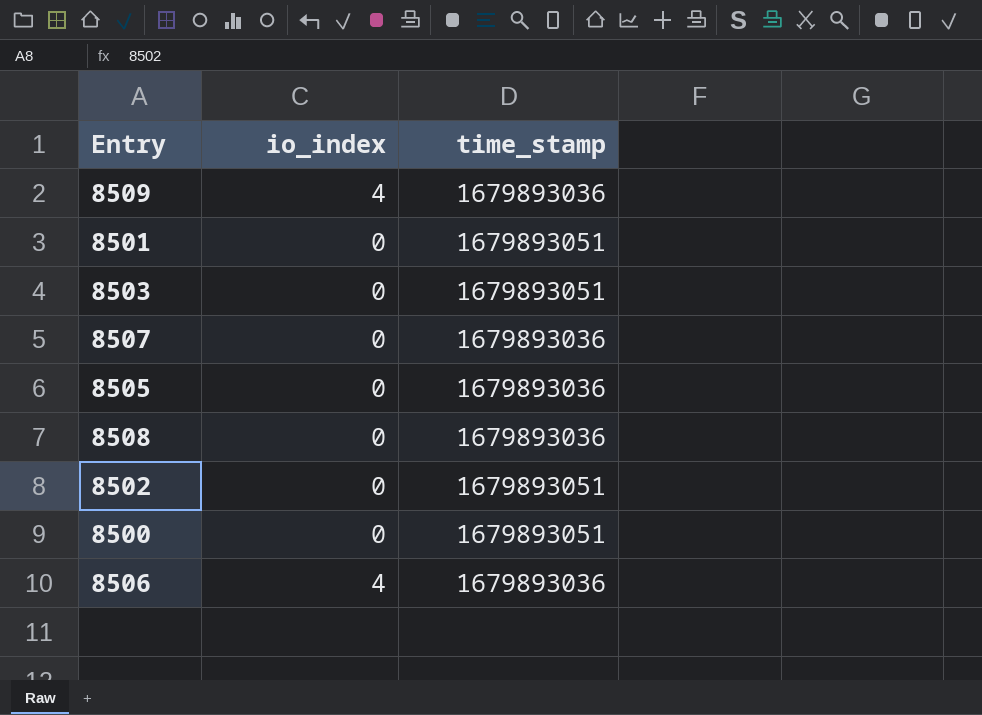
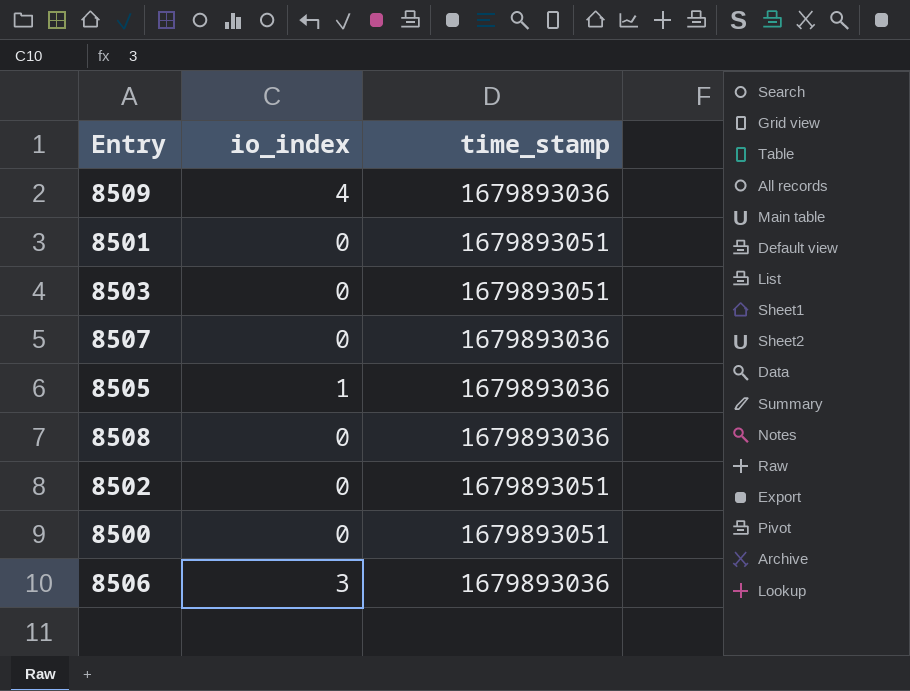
8505 | io_index: 0 -> 1
8506 | io_index: 4 -> 3

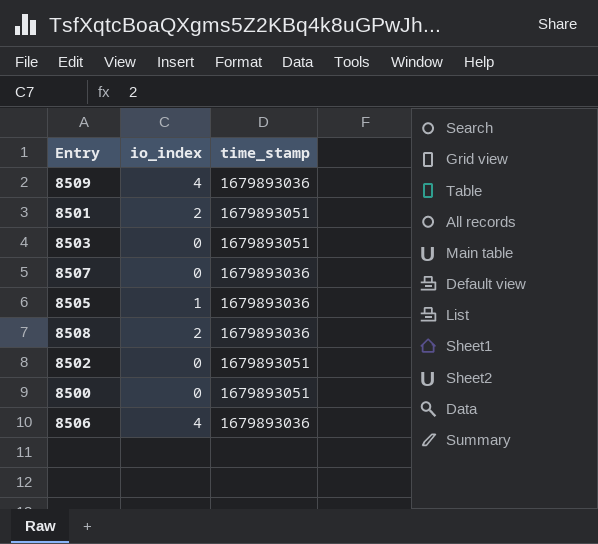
8501 | io_index: 0 -> 2
8508 | io_index: 0 -> 2
8506 | io_index: 3 -> 4

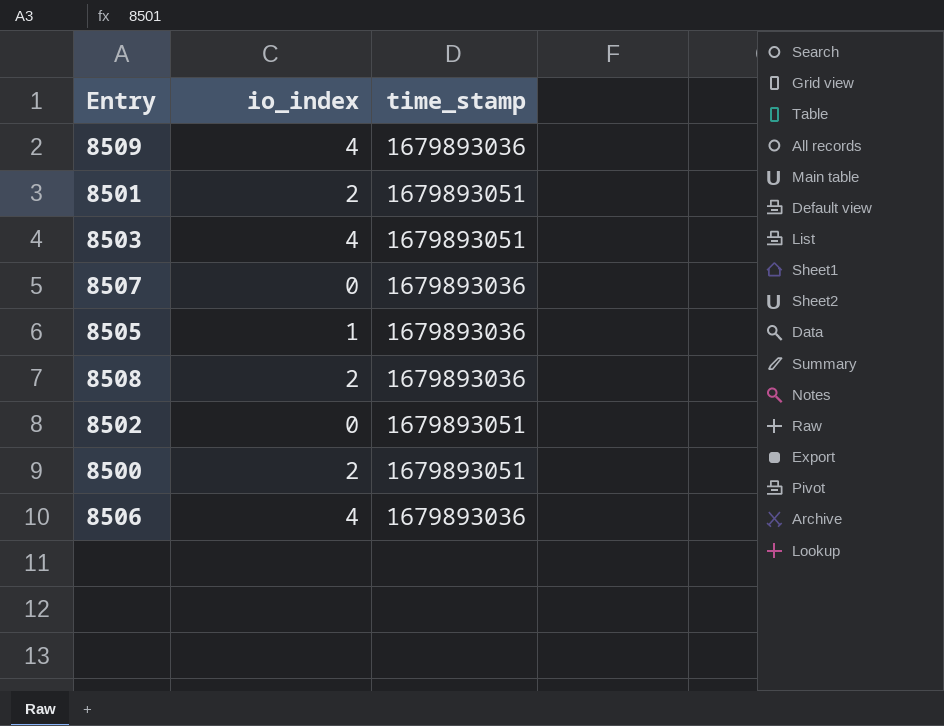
8503 | io_index: 0 -> 4
8500 | io_index: 0 -> 2

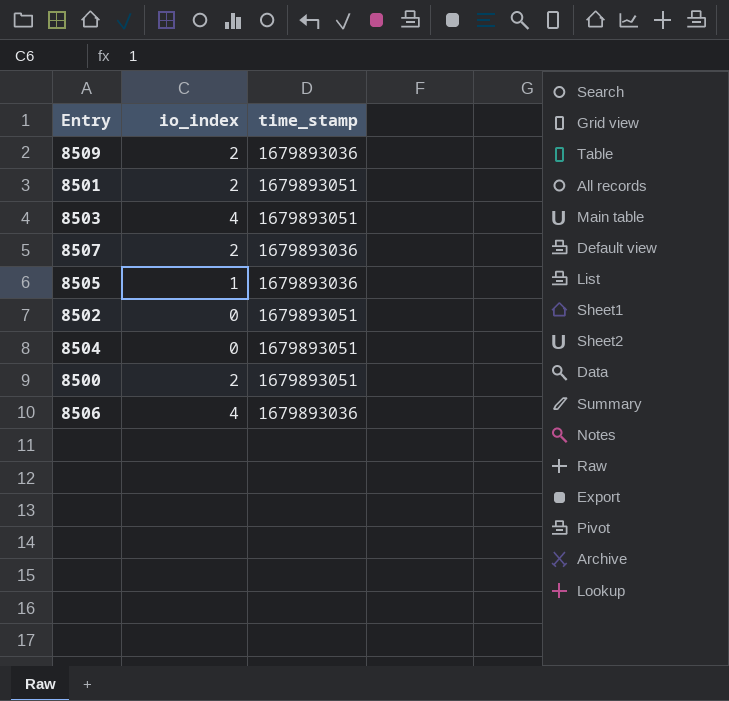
row 8508: 2 | 1679893036 -> none
8509 | io_index: 4 -> 2
8507 | io_index: 0 -> 2
row 8504: none -> 0 | 1679893051

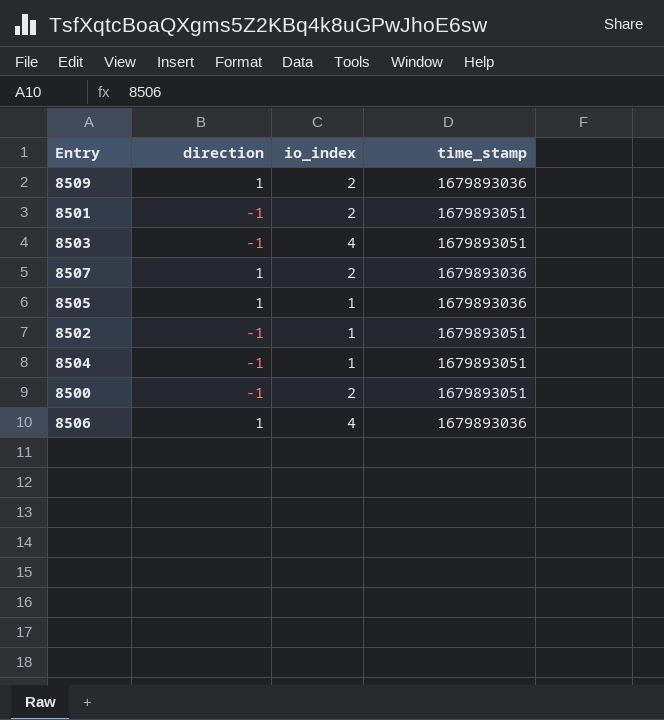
column direction | position: none -> 2
8502 | io_index: 0 -> 1
8504 | io_index: 0 -> 1

